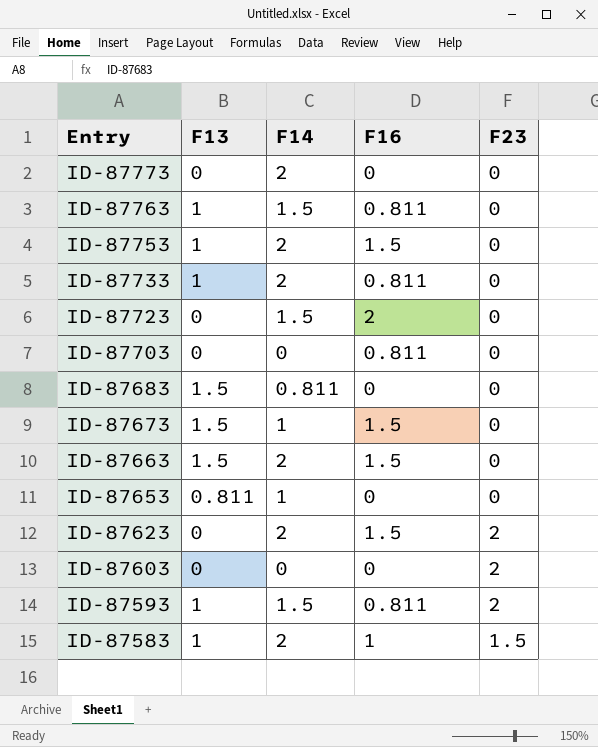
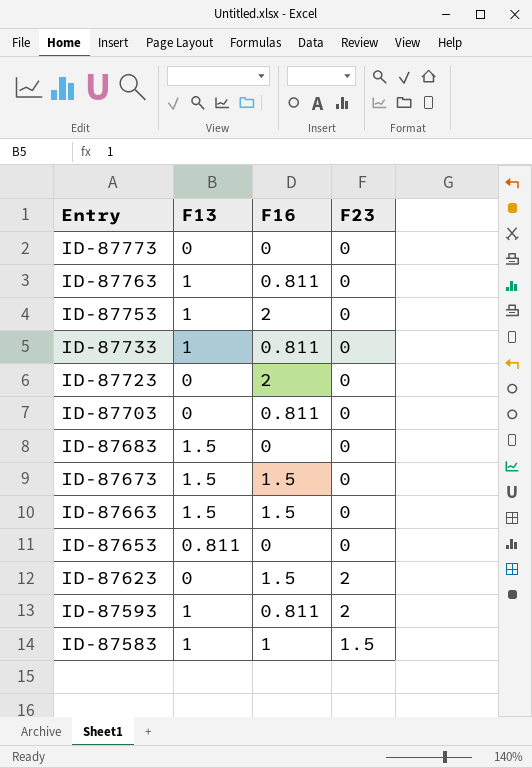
column F14 | position: 3 -> none
row ID-87603: 0 | 0 | 0 | 2 -> none
ID-87753 | F16: 1.5 -> 2

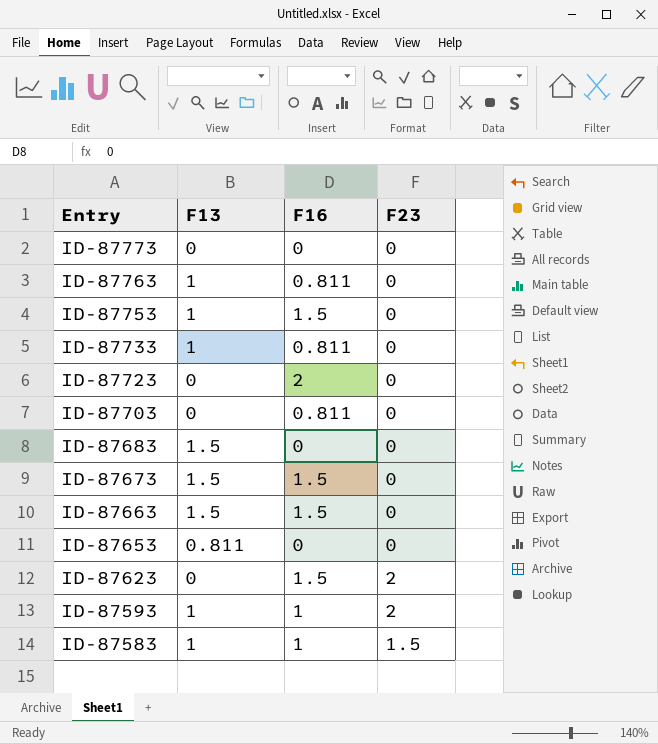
ID-87753 | F16: 2 -> 1.5
ID-87593 | F16: 0.811 -> 1

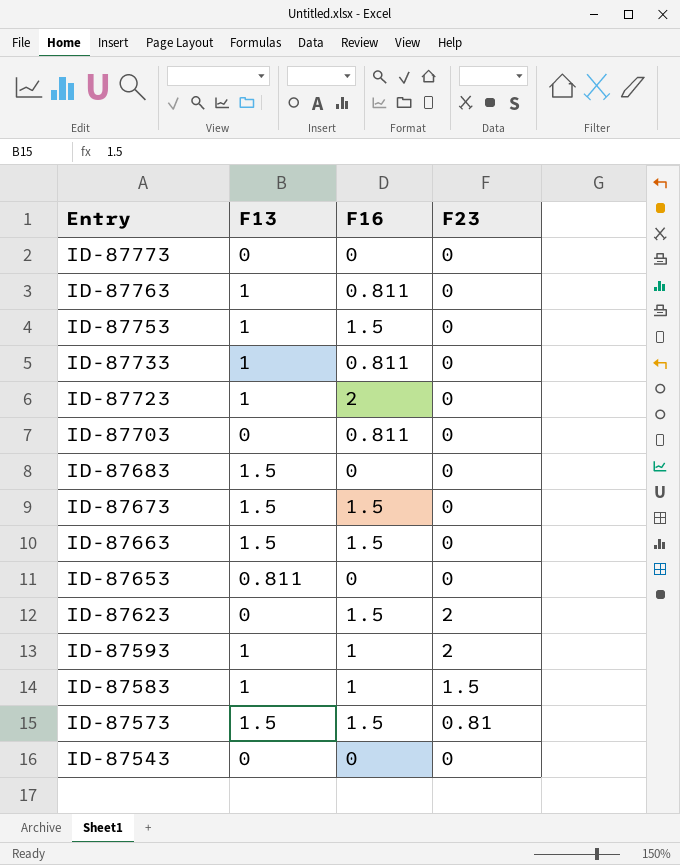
ID-87723 | F13: 0 -> 1
row ID-87573: none -> 1.5 | 1.5 | 0.81
row ID-87543: none -> 0 | 0 | 0

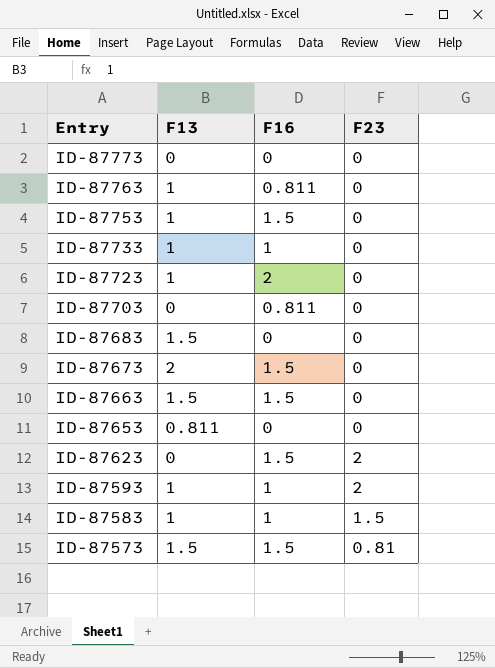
row ID-87543: 0 | 0 | 0 -> none
ID-87733 | F16: 0.811 -> 1
ID-87673 | F13: 1.5 -> 2

